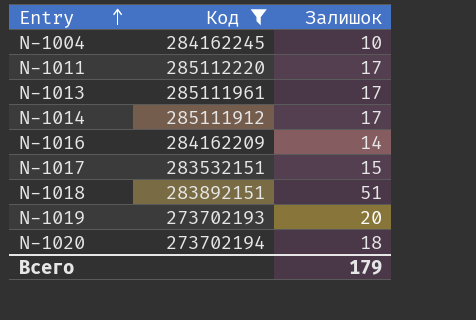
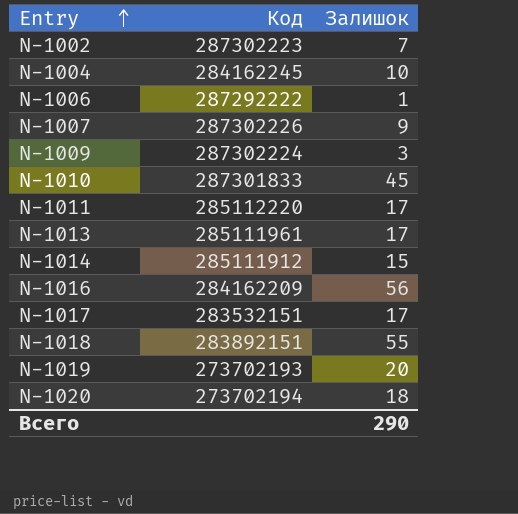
filter: Код <= 285112220 -> none
N-1014 | Залишок: 17 -> 15
N-1016 | Залишок: 14 -> 56
N-1017 | Залишок: 15 -> 17
N-1018 | Залишок: 51 -> 55
Всего | Залишок: 179 -> 290

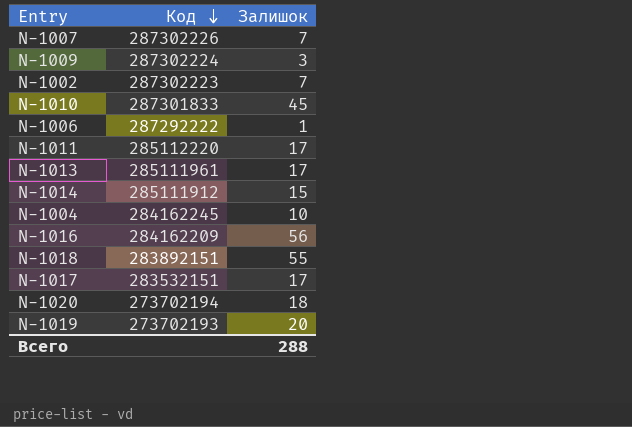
row order: Entry ascending -> Код descending
N-1007 | Залишок: 9 -> 7
Всего | Залишок: 290 -> 288

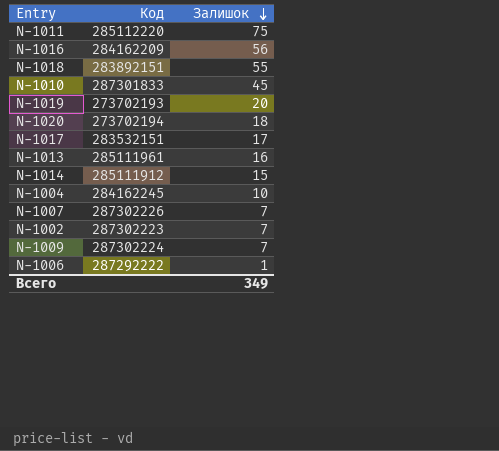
row order: Код descending -> Залишок descending
N-1011 | Залишок: 17 -> 75
N-1013 | Залишок: 17 -> 16
N-1009 | Залишок: 3 -> 7
Всего | Залишок: 288 -> 349

